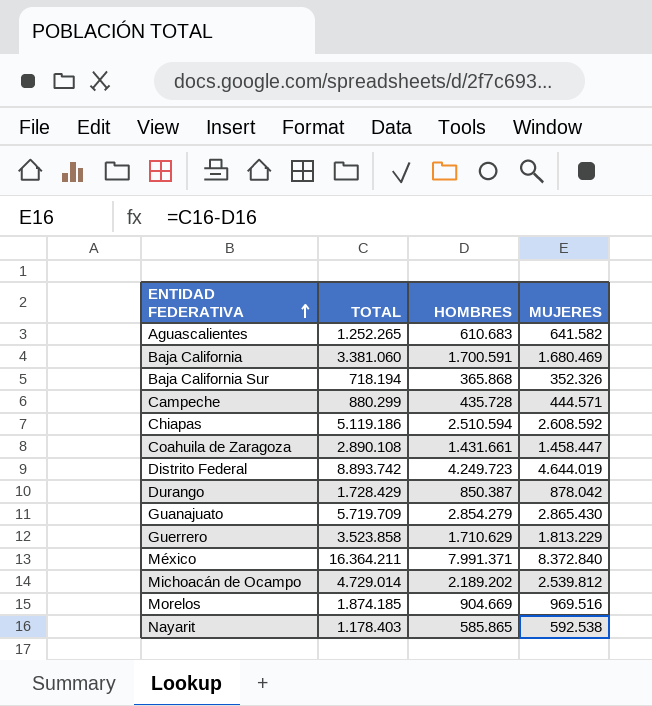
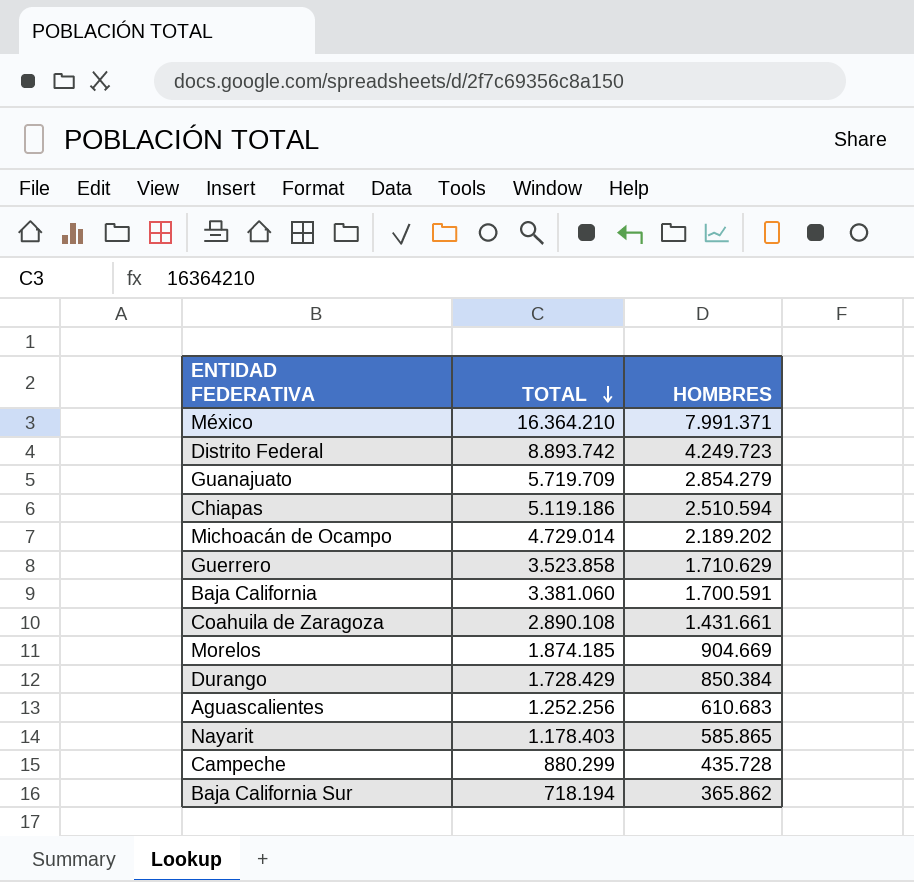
row order: ENTIDAD FEDERATIVA ascending -> TOTAL descending
column MUJERES | formula: [TOTAL] - [HOMBRES] -> none
México | TOTAL: 16.364.211 -> 16.364.210
Durango | HOMBRES: 850.387 -> 850.384
Aguascalientes | TOTAL: 1.252.265 -> 1.252.256
Baja California Sur | HOMBRES: 365.868 -> 365.862

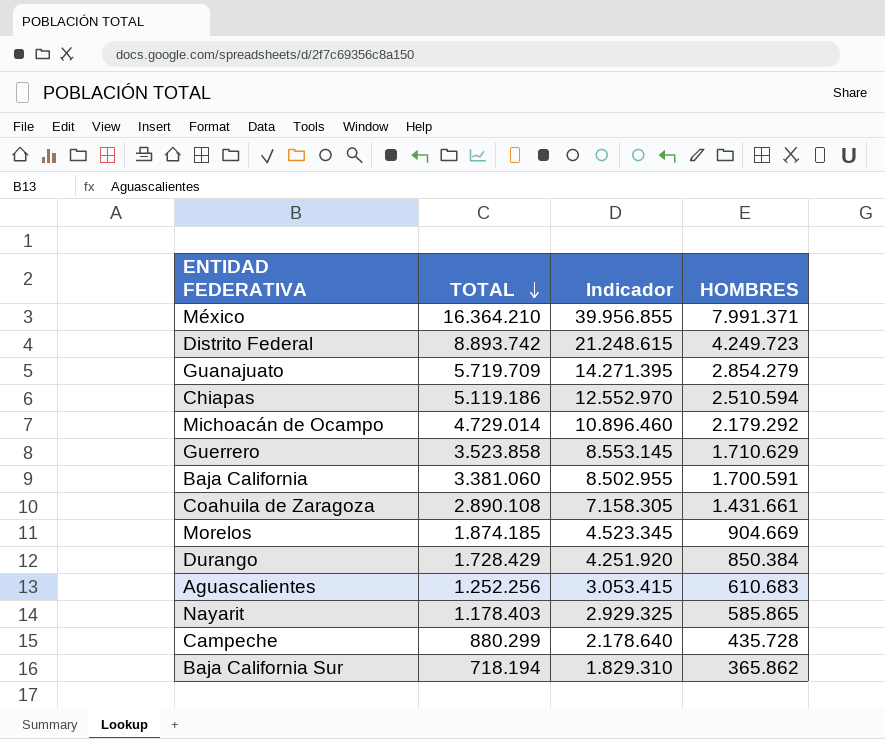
column Indicador | formula: none -> [HOMBRES] * 5
Michoacán de Ocampo | HOMBRES: 2.189.202 -> 2.179.292

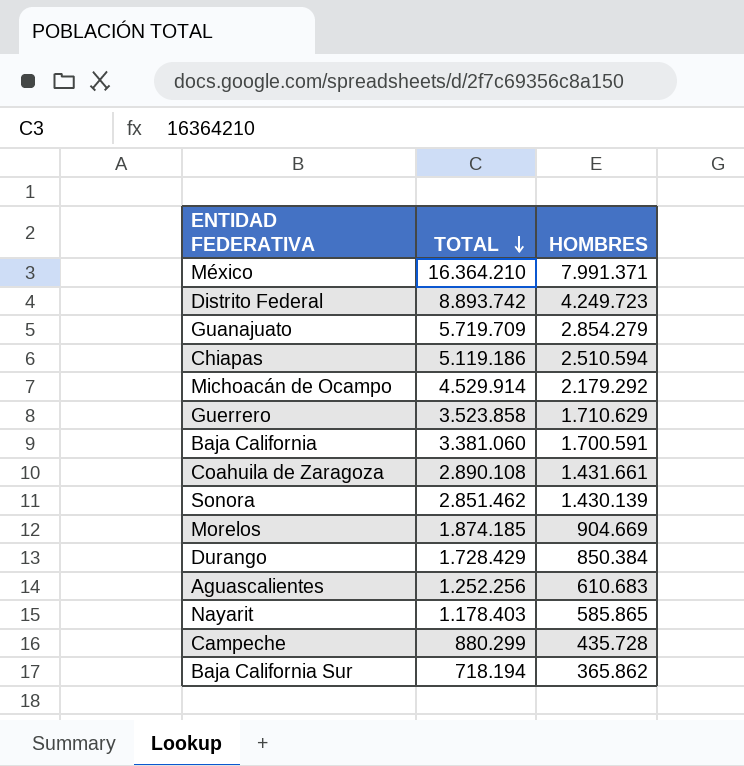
column Indicador | formula: [HOMBRES] * 5 -> none
Michoacán de Ocampo | TOTAL: 4.729.014 -> 4.529.914
row Sonora: none -> 2.851.462 | 1.430.139

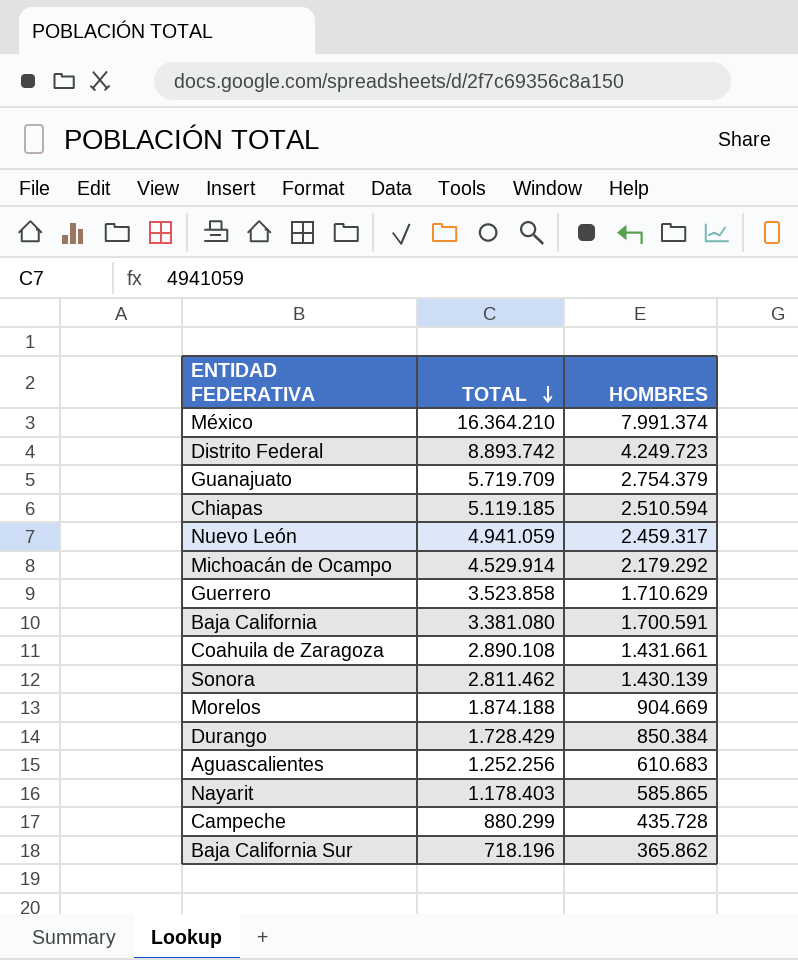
México | HOMBRES: 7.991.371 -> 7.991.374
Guanajuato | HOMBRES: 2.854.279 -> 2.754.379
Chiapas | TOTAL: 5.119.186 -> 5.119.185
row Nuevo León: none -> 4.941.059 | 2.459.317
Baja California | TOTAL: 3.381.060 -> 3.381.080
Sonora | TOTAL: 2.851.462 -> 2.811.462
Morelos | TOTAL: 1.874.185 -> 1.874.188
Baja California Sur | TOTAL: 718.194 -> 718.196

